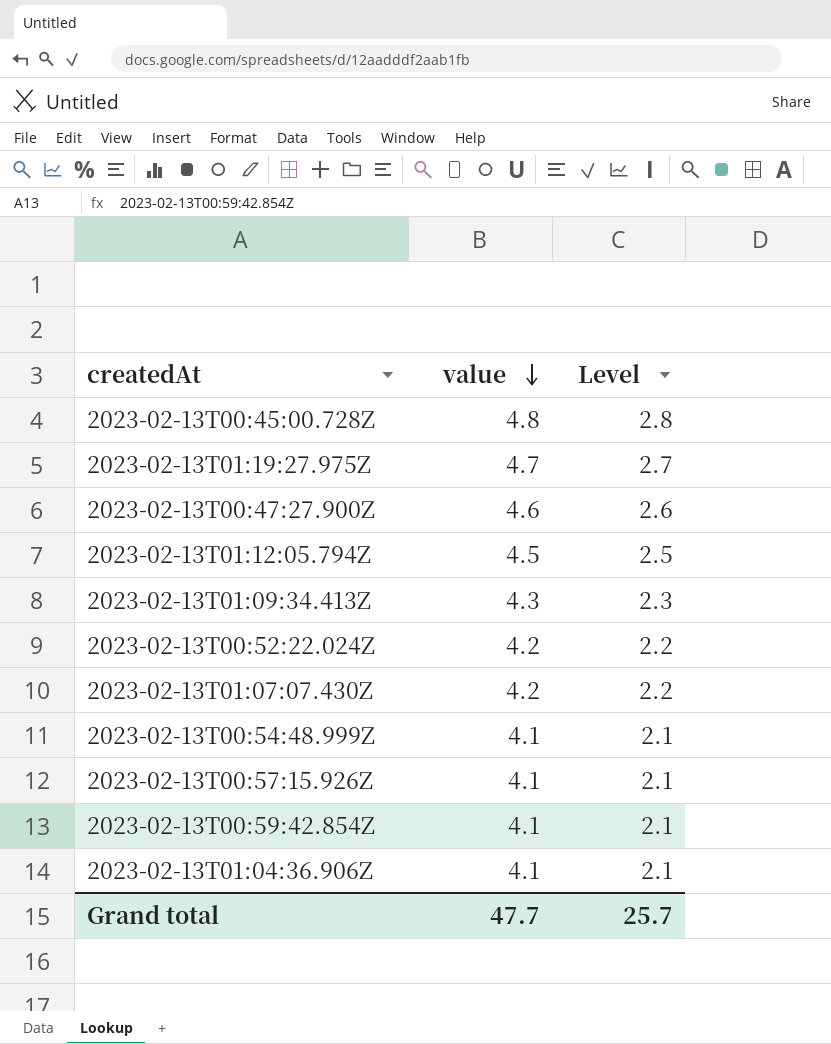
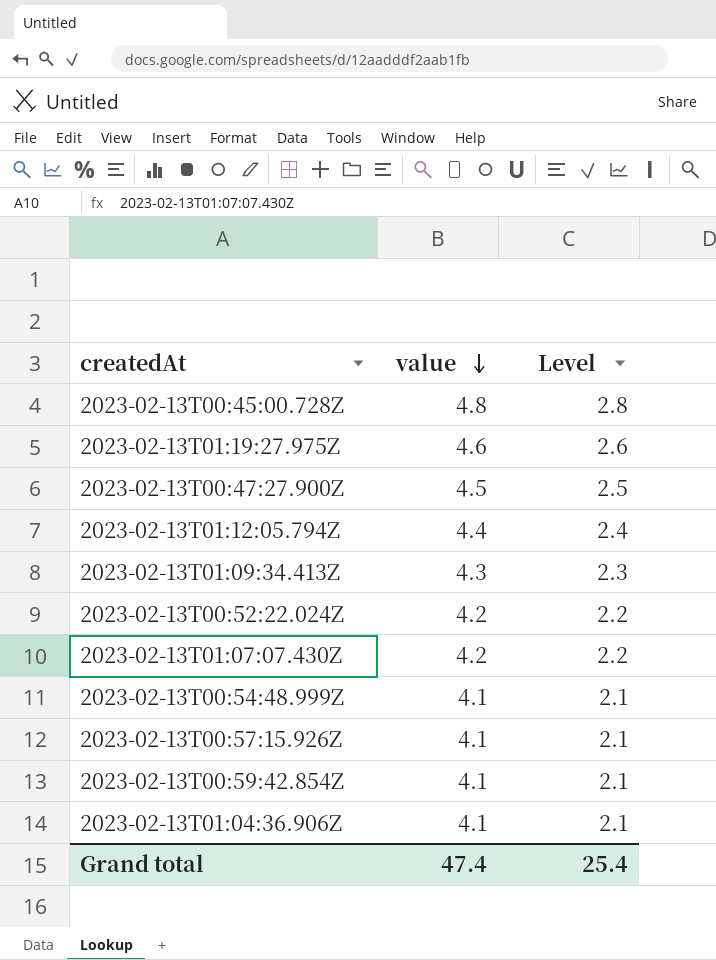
2023-02-13T01:19:27.975Z | value: 4.7 -> 4.6
2023-02-13T01:19:27.975Z | Level: 2.7 -> 2.6
2023-02-13T00:47:27.900Z | value: 4.6 -> 4.5
2023-02-13T00:47:27.900Z | Level: 2.6 -> 2.5
2023-02-13T01:12:05.794Z | value: 4.5 -> 4.4
2023-02-13T01:12:05.794Z | Level: 2.5 -> 2.4
Grand total | value: 47.7 -> 47.4
Grand total | Level: 25.7 -> 25.4

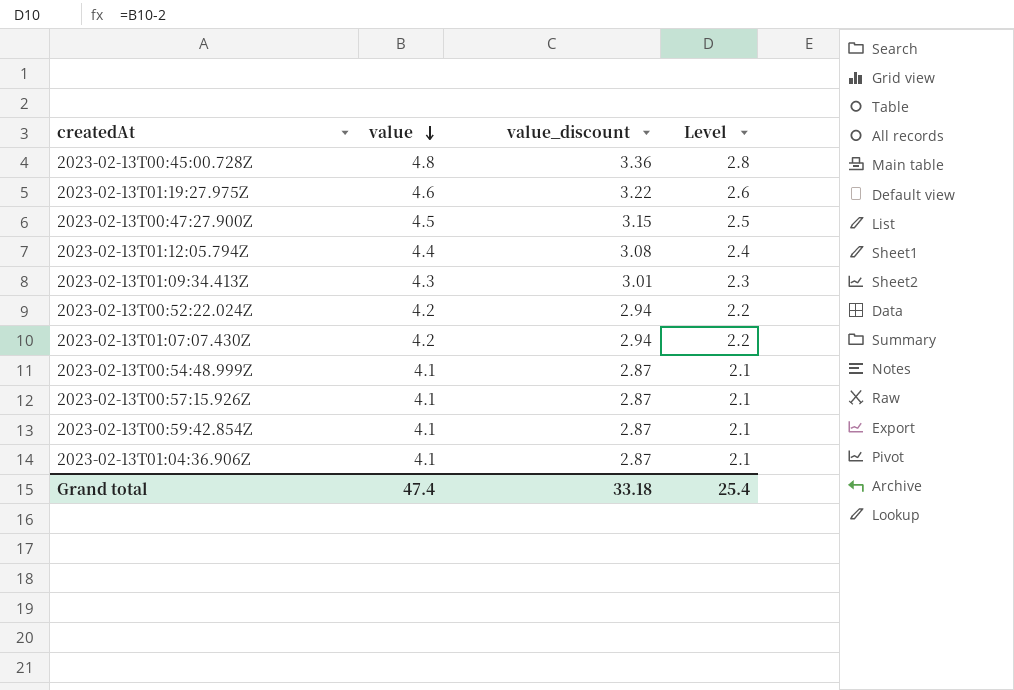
column value_discount | formula: none -> [value] * 0.7

